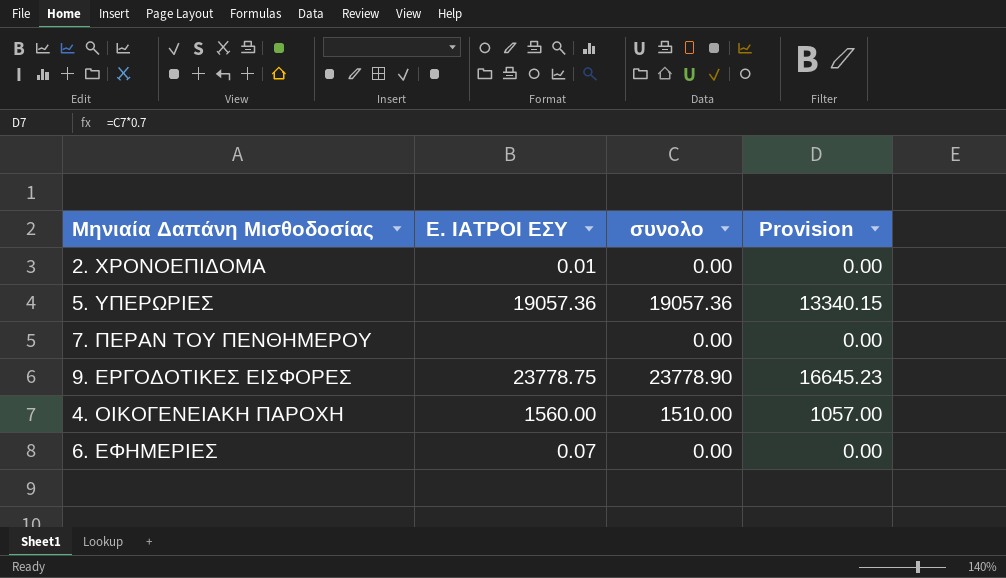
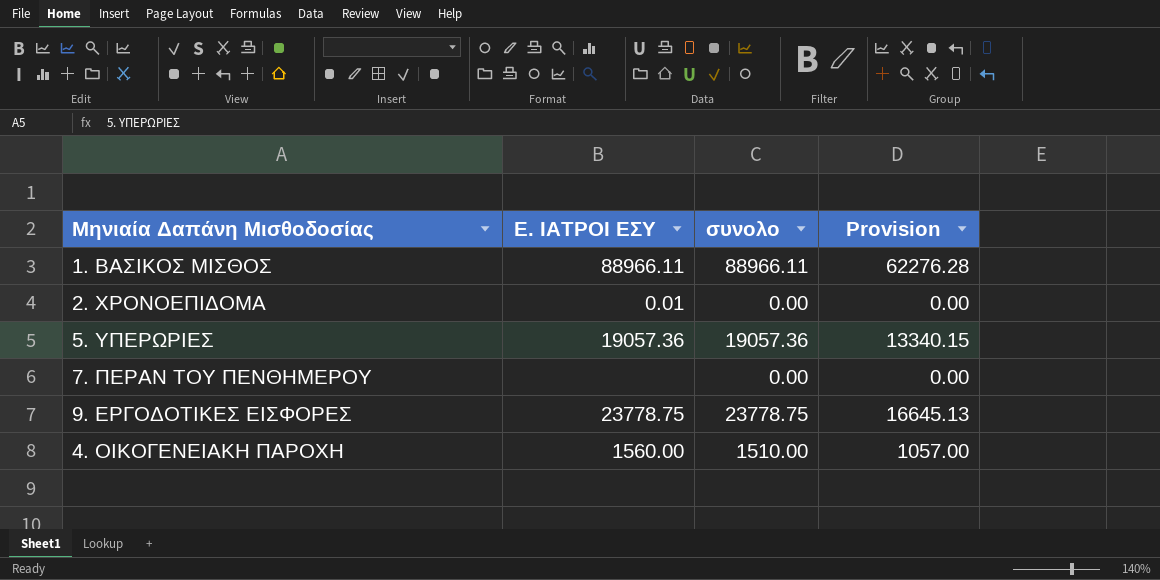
row 6. ΕΦΗΜΕΡΙΕΣ: 0.07 | 0.00 | 0.00 -> none
row 1. ΒΑΣΙΚΟΣ ΜΙΣΘΟΣ: none -> 88966.11 | 88966.11 | 62276.28
9. ΕΡΓΟΔΟΤΙΚΕΣ ΕΙΣΦΟΡΕΣ | συνολο: 23778.90 -> 23778.75
9. ΕΡΓΟΔΟΤΙΚΕΣ ΕΙΣΦΟΡΕΣ | Provision: 16645.23 -> 16645.13

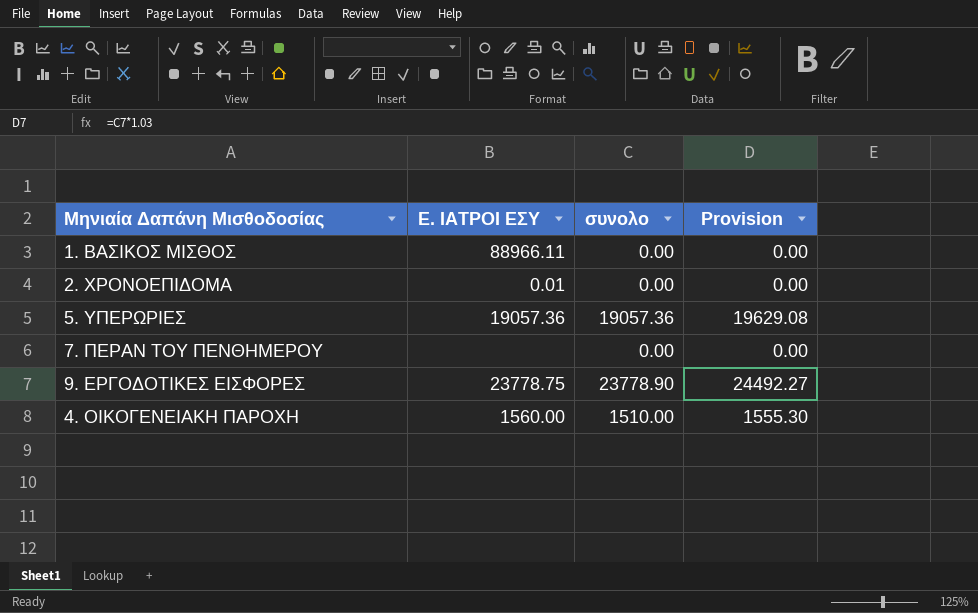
column Provision | formula: [συνολο] * 0.7 -> [συνολο] * 1.03
1. ΒΑΣΙΚΟΣ ΜΙΣΘΟΣ | συνολο: 88966.11 -> 0.00
9. ΕΡΓΟΔΟΤΙΚΕΣ ΕΙΣΦΟΡΕΣ | συνολο: 23778.75 -> 23778.90

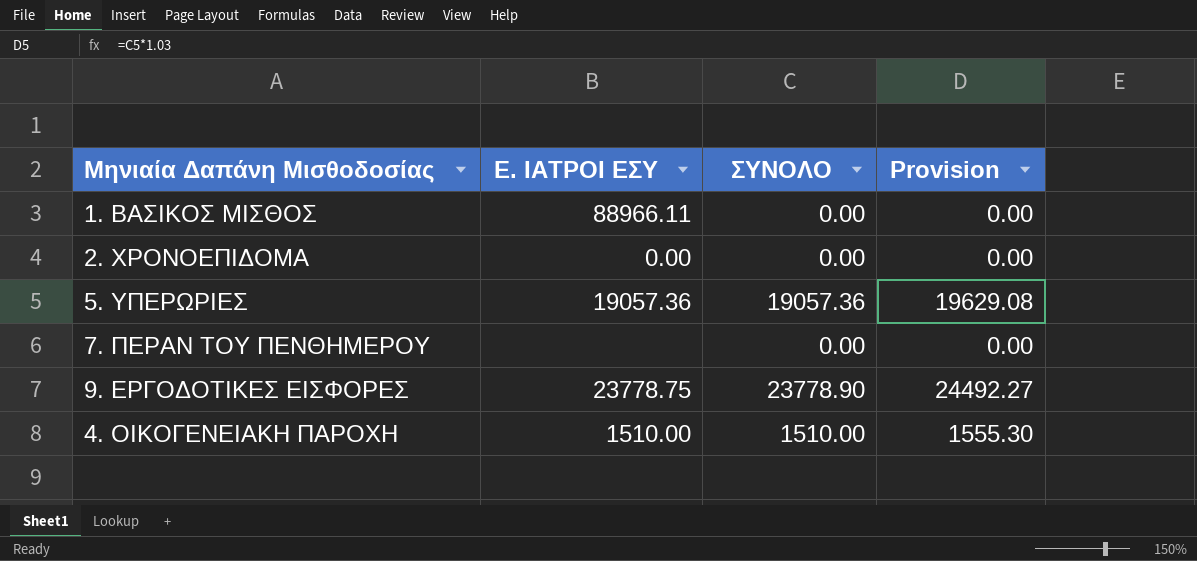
column name: συνολο -> ΣΥΝΟΛΟ
2. ΧΡΟΝΟΕΠΙΔΟΜΑ | Ε. ΙΑΤΡΟΙ ΕΣΥ: 0.01 -> 0.00
4. ΟΙΚΟΓΕΝΕΙΑΚΗ ΠΑΡΟΧΗ | Ε. ΙΑΤΡΟΙ ΕΣΥ: 1560.00 -> 1510.00

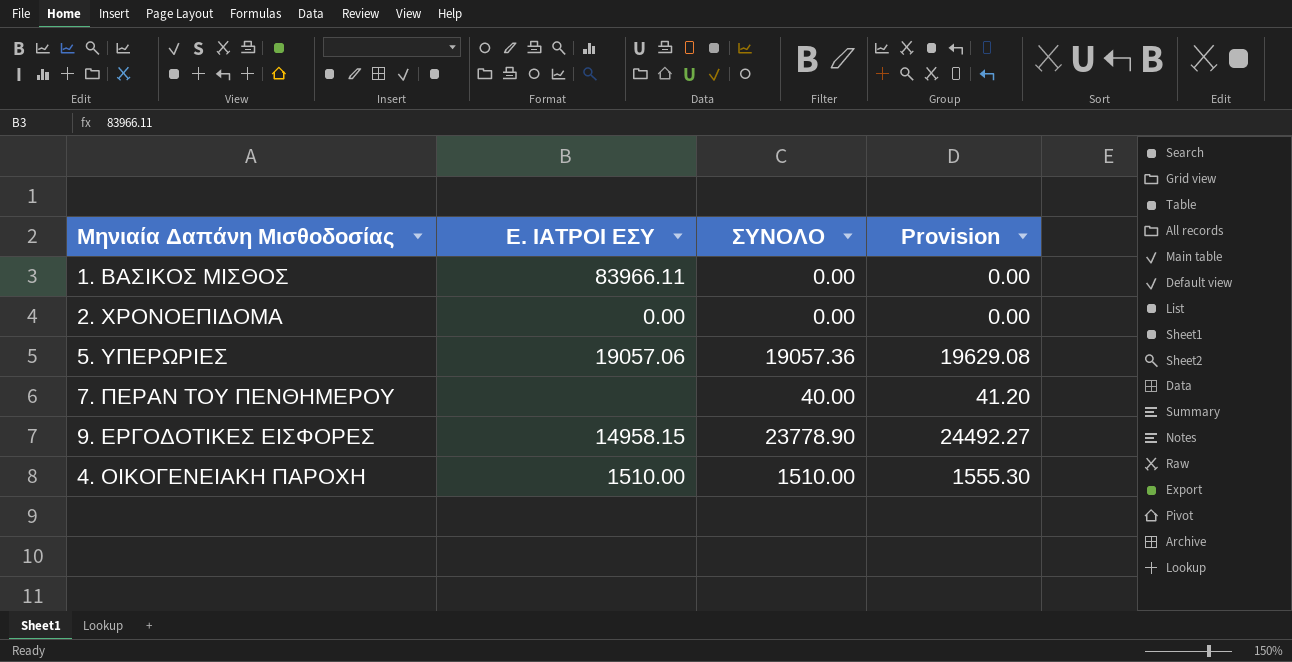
1. ΒΑΣΙΚΟΣ ΜΙΣΘΟΣ | Ε. ΙΑΤΡΟΙ ΕΣΥ: 88966.11 -> 83966.11
5. ΥΠΕΡΩΡΙΕΣ | Ε. ΙΑΤΡΟΙ ΕΣΥ: 19057.36 -> 19057.06
7. ΠΕΡΑΝ ΤΟΥ ΠΕΝΘΗΜΕΡΟΥ | ΣΥΝΟΛΟ: 0.00 -> 40.00
7. ΠΕΡΑΝ ΤΟΥ ΠΕΝΘΗΜΕΡΟΥ | Provision: 0.00 -> 41.20
9. ΕΡΓΟΔΟΤΙΚΕΣ ΕΙΣΦΟΡΕΣ | Ε. ΙΑΤΡΟΙ ΕΣΥ: 23778.75 -> 14958.15

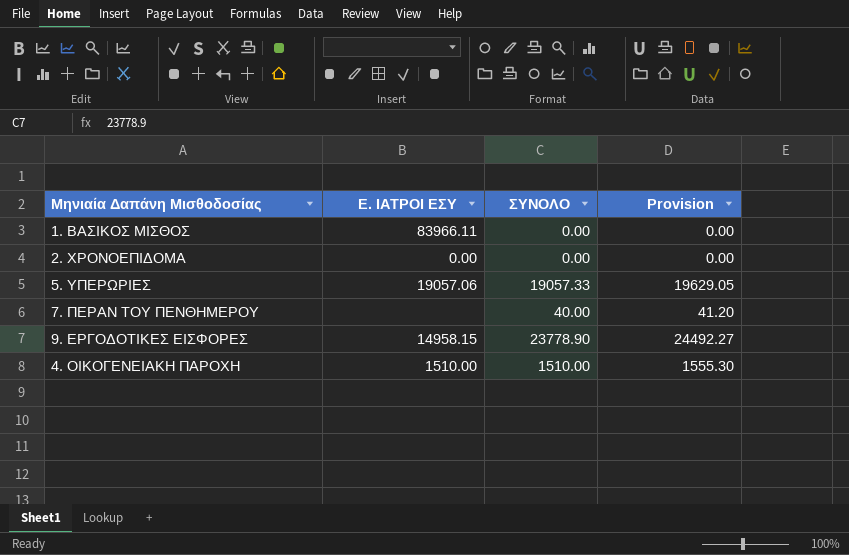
5. ΥΠΕΡΩΡΙΕΣ | ΣΥΝΟΛΟ: 19057.36 -> 19057.33
5. ΥΠΕΡΩΡΙΕΣ | Provision: 19629.08 -> 19629.05

